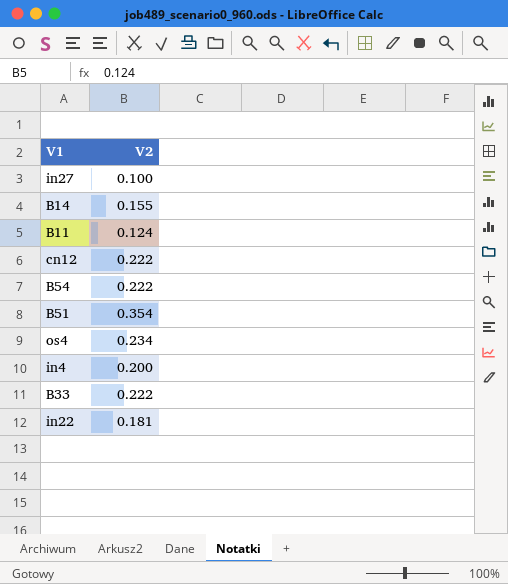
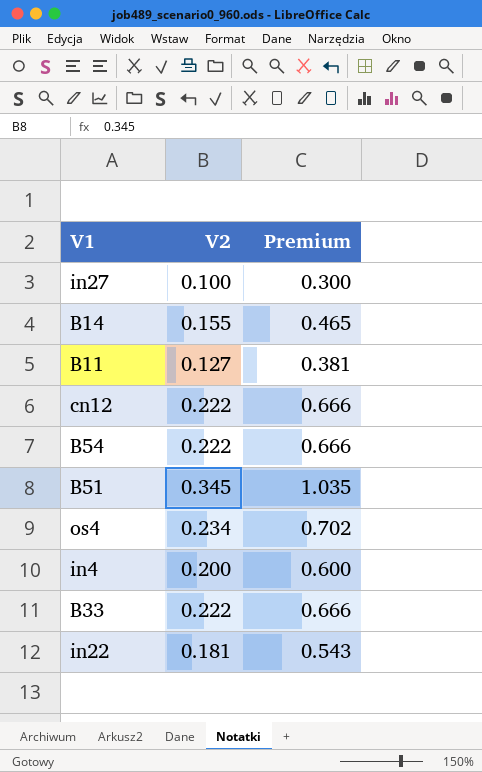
column Premium | formula: none -> [V2] * 3
B11 | V2: 0.124 -> 0.127
B51 | V2: 0.354 -> 0.345

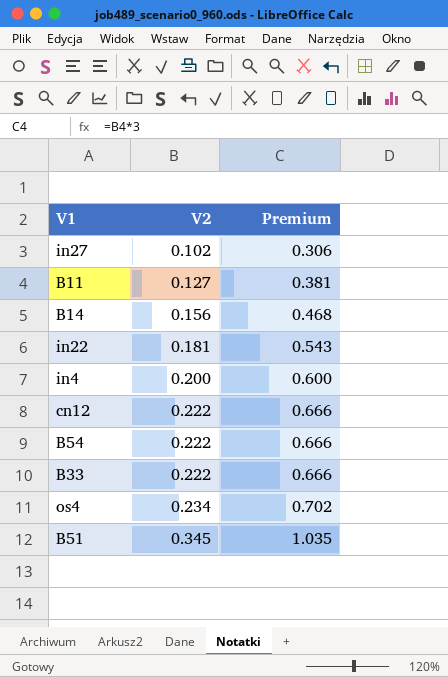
row order: none -> V2 ascending
in27 | V2: 0.100 -> 0.102
in27 | Premium: 0.300 -> 0.306
B14 | V2: 0.155 -> 0.156
B14 | Premium: 0.465 -> 0.468

